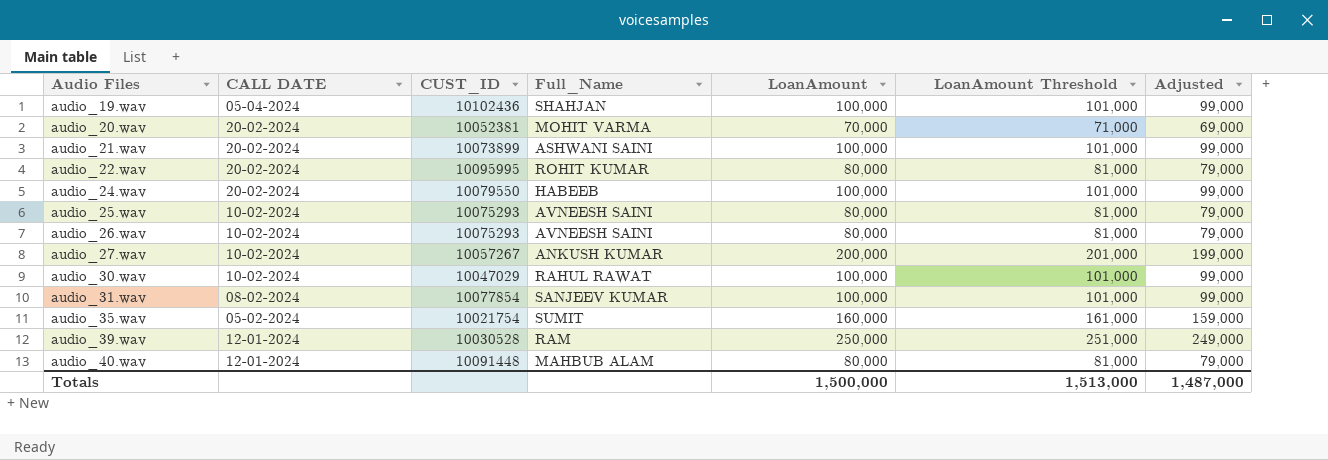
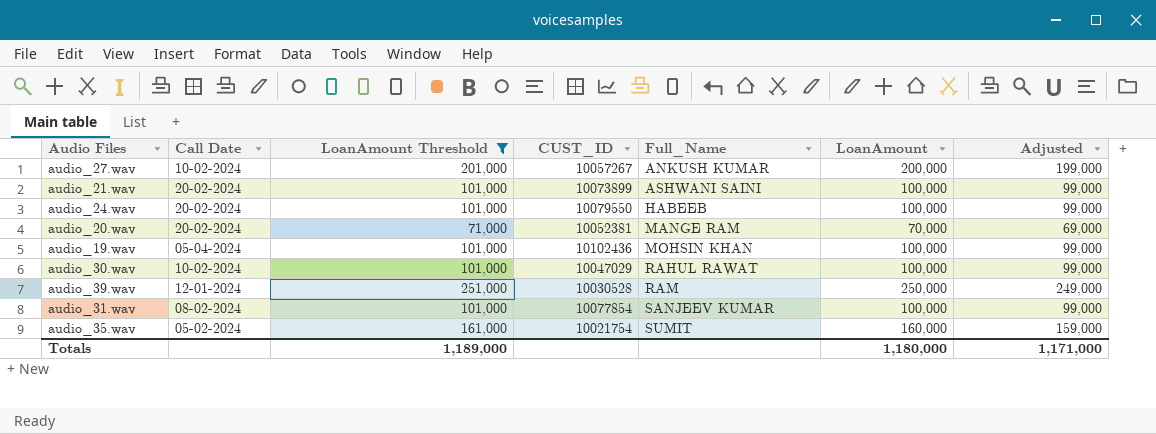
filter: none -> LoanAmount Threshold != 81,000
row order: Audio Files ascending -> Full_Name ascending
column name: CALL DATE -> Call Date
column LoanAmount Threshold | position: 6 -> 3
audio_20.wav | Full_Name: MOHIT VARMA -> MANGE RAM
audio_19.wav | Full_Name: SHAHJAN -> MOHSIN KHAN
Totals | LoanAmount Threshold: 1,513,000 -> 1,189,000
Totals | LoanAmount: 1,500,000 -> 1,180,000
Totals | Adjusted: 1,487,000 -> 1,171,000

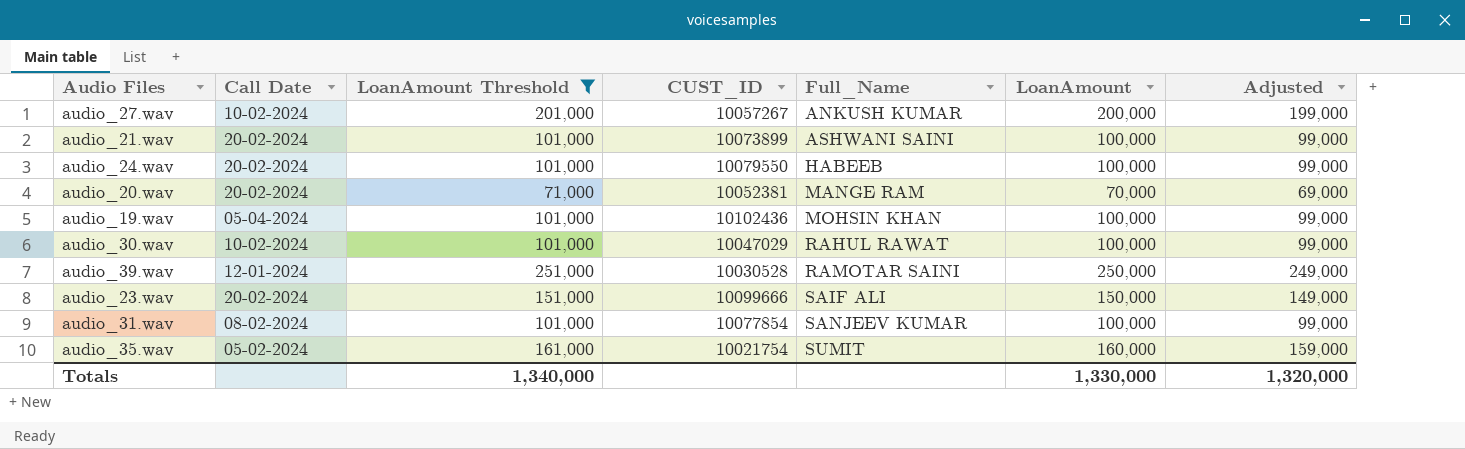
audio_39.wav | Full_Name: RAM -> RAMOTAR SAINI
row audio_23.wav: none -> 20-02-2024 | 151,000 | 10099666 | SAIF ALI | 150,000 | 149,000
Totals | LoanAmount Threshold: 1,189,000 -> 1,340,000
Totals | LoanAmount: 1,180,000 -> 1,330,000
Totals | Adjusted: 1,171,000 -> 1,320,000

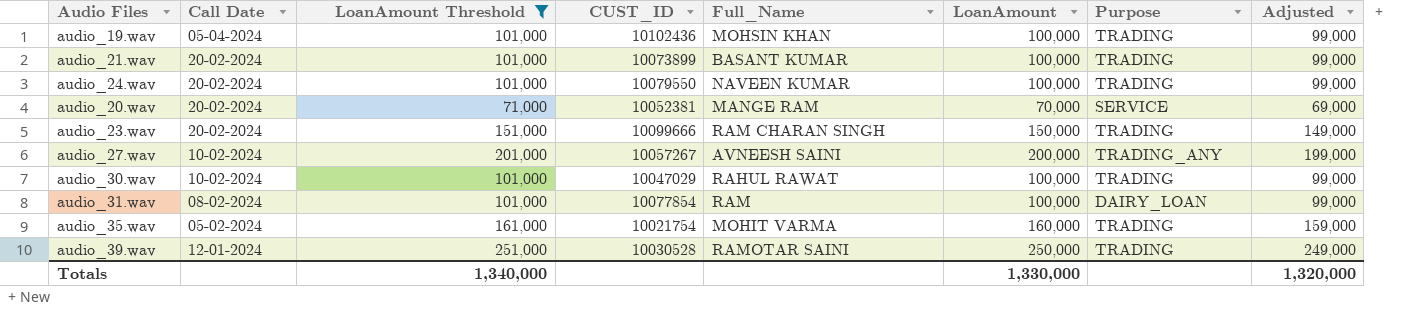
row order: Full_Name ascending -> Call Date descending
column Purpose | position: none -> 7
audio_21.wav | Full_Name: ASHWANI SAINI -> BASANT KUMAR
audio_24.wav | Full_Name: HABEEB -> NAVEEN KUMAR
audio_23.wav | Full_Name: SAIF ALI -> RAM CHARAN SINGH
audio_27.wav | Full_Name: ANKUSH KUMAR -> AVNEESH SAINI
audio_31.wav | Full_Name: SANJEEV KUMAR -> RAM
audio_35.wav | Full_Name: SUMIT -> MOHIT VARMA

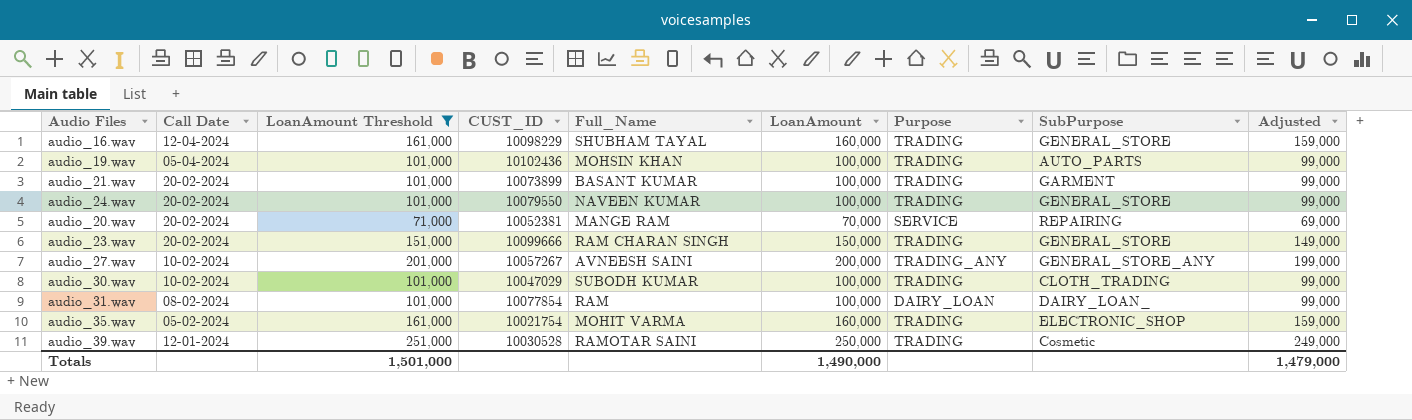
column SubPurpose | position: none -> 8
row audio_16.wav: none -> 12-04-2024 | 161,000 | 10098229 | SHUBHAM TAYAL | 160,000 | TRADING | GENERAL_STORE | 159,000
audio_30.wav | Full_Name: RAHUL RAWAT -> SUBODH KUMAR
Totals | LoanAmount Threshold: 1,340,000 -> 1,501,000
Totals | LoanAmount: 1,330,000 -> 1,490,000
Totals | Adjusted: 1,320,000 -> 1,479,000

